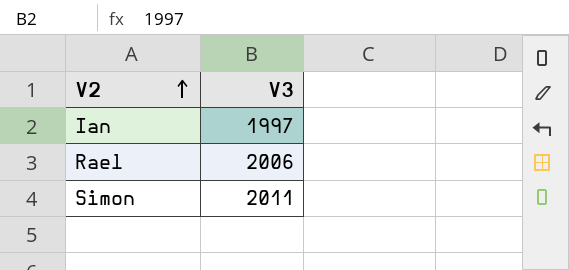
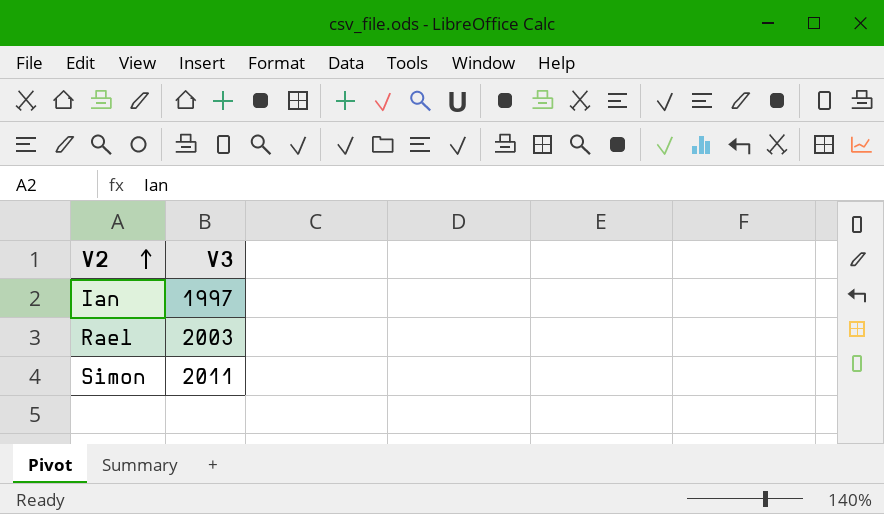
Rael | V3: 2006 -> 2003

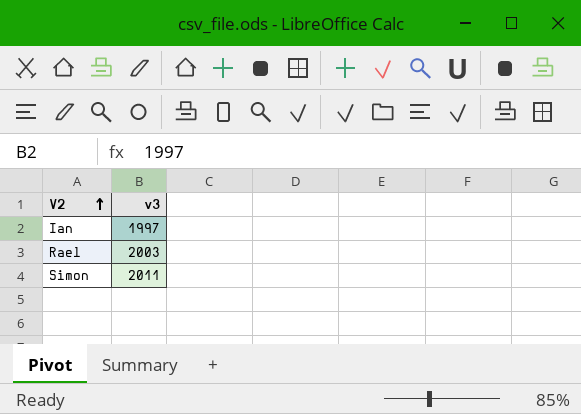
column name: V3 -> v3

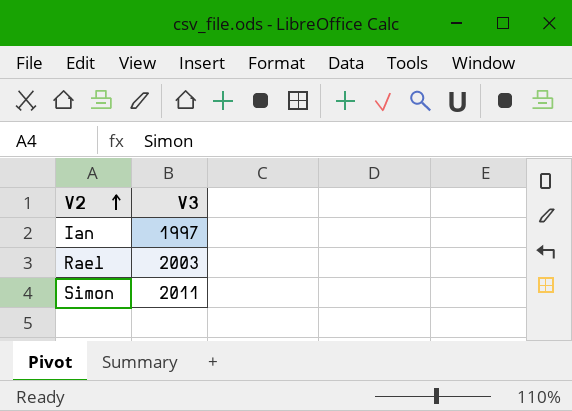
column name: v3 -> V3

